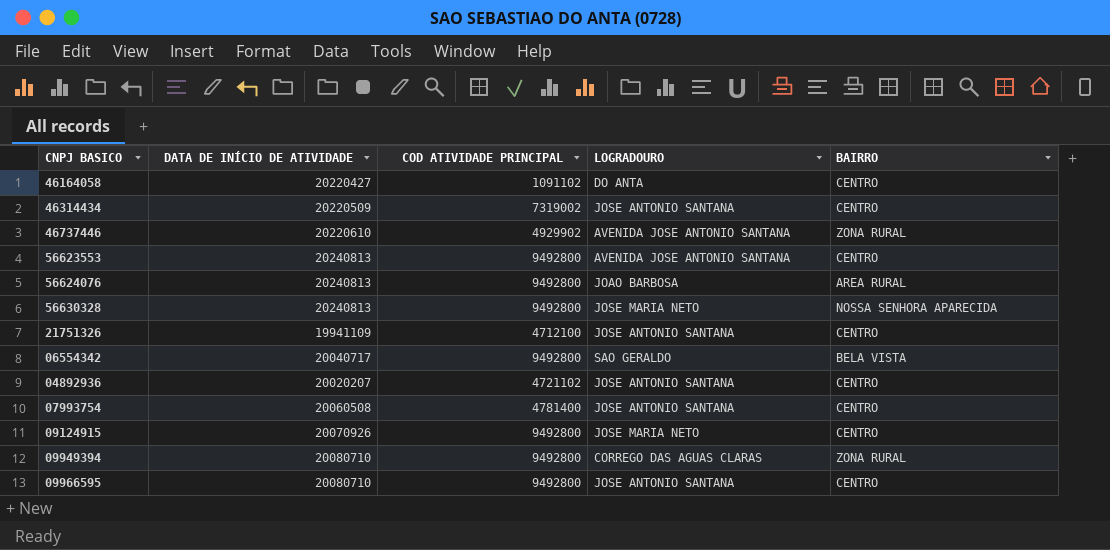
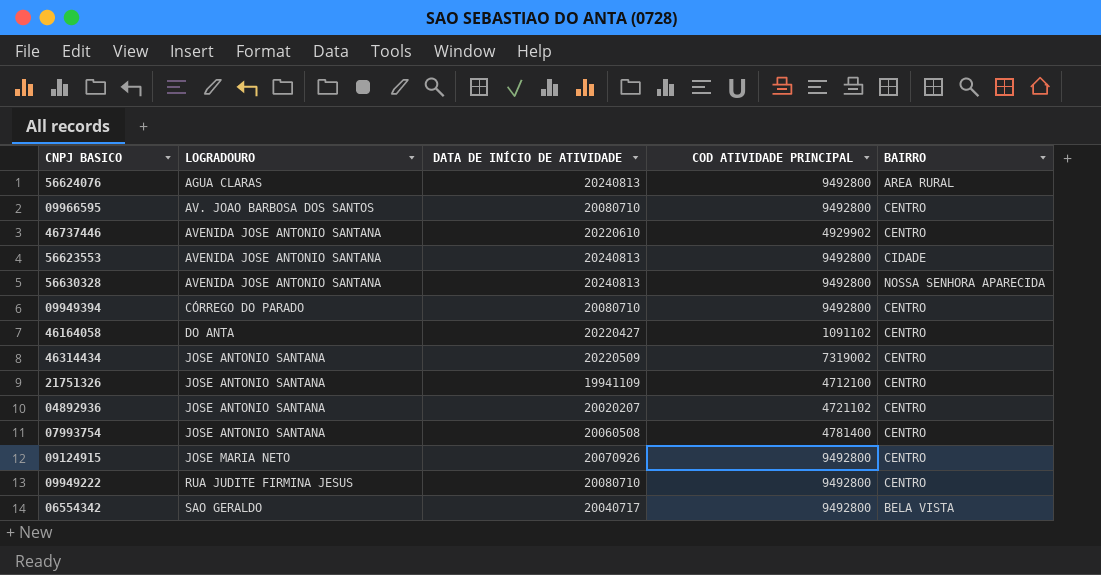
row order: none -> LOGRADOURO ascending
column LOGRADOURO | position: 4 -> 2
56624076 | LOGRADOURO: JOAO BARBOSA -> AGUA CLARAS
09966595 | LOGRADOURO: JOSE ANTONIO SANTANA -> AV. JOAO BARBOSA DOS SANTOS
46737446 | BAIRRO: ZONA RURAL -> CENTRO
56623553 | BAIRRO: CENTRO -> CIDADE
56630328 | LOGRADOURO: JOSE MARIA NETO -> AVENIDA JOSE ANTONIO SANTANA
09949394 | LOGRADOURO: CORREGO DAS AGUAS CLARAS -> CÓRREGO DO PARADO
09949394 | BAIRRO: ZONA RURAL -> CENTRO
row 09949222: none -> RUA JUDITE FIRMINA JESUS | 20080710 | 9492800 | CENTRO

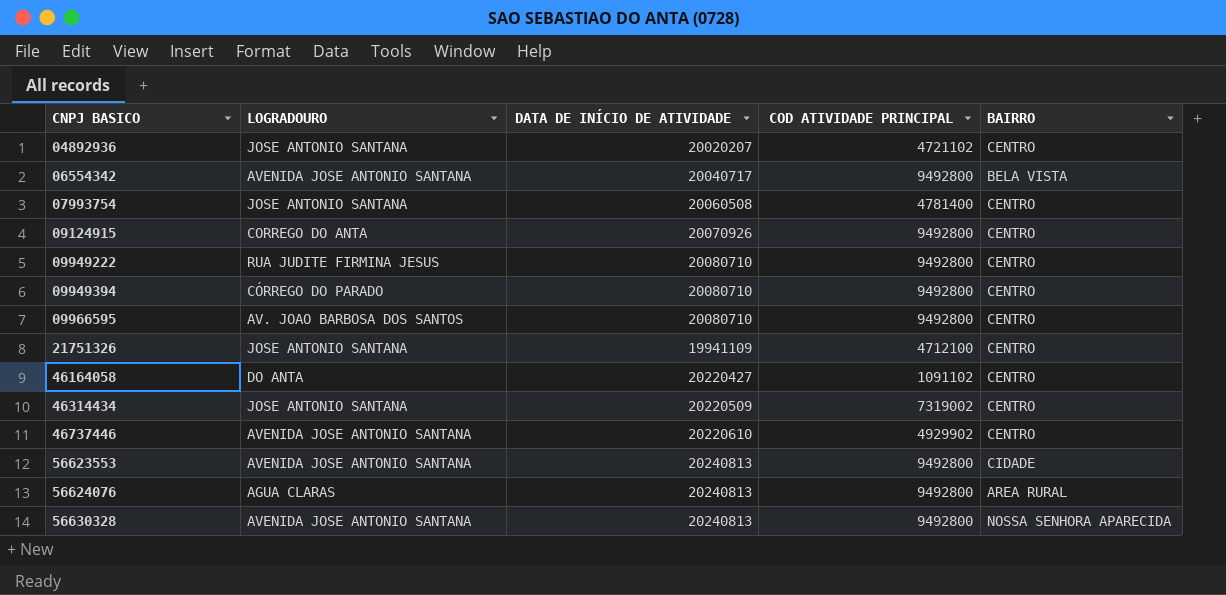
row order: LOGRADOURO ascending -> CNPJ BASICO ascending
06554342 | LOGRADOURO: SAO GERALDO -> AVENIDA JOSE ANTONIO SANTANA
09124915 | LOGRADOURO: JOSE MARIA NETO -> CORREGO DO ANTA

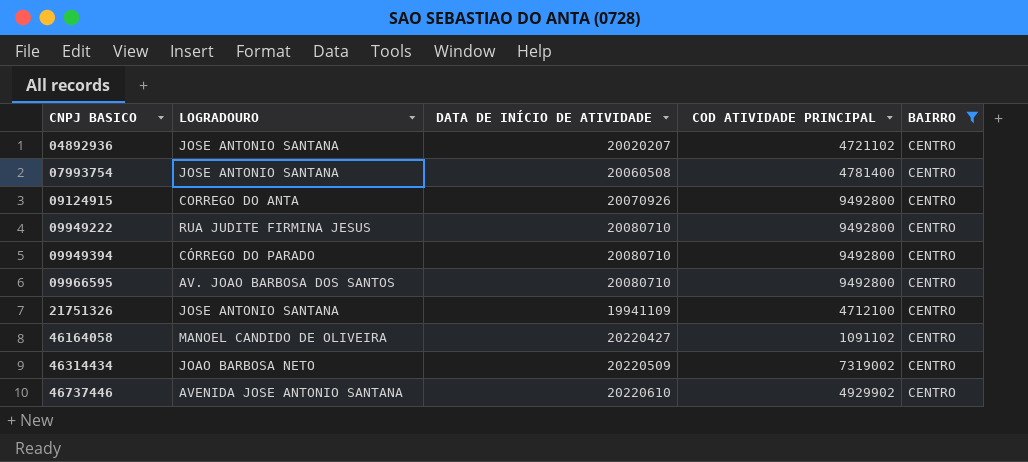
filter: none -> BAIRRO = CENTRO
46164058 | LOGRADOURO: DO ANTA -> MANOEL CANDIDO DE OLIVEIRA
46314434 | LOGRADOURO: JOSE ANTONIO SANTANA -> JOAO BARBOSA NETO

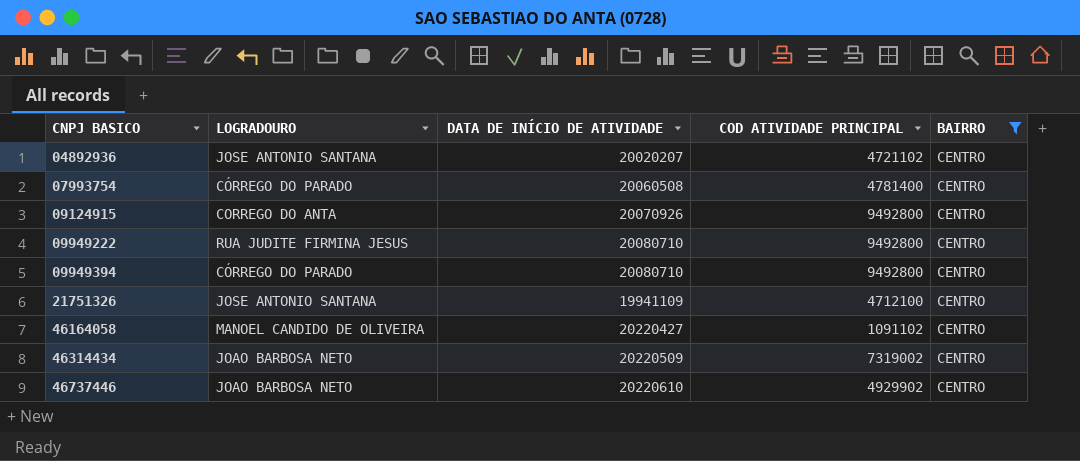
row 09966595: AV. JOAO BARBOSA DOS SANTOS | 20080710 | 9492800 | CENTRO -> none
07993754 | LOGRADOURO: JOSE ANTONIO SANTANA -> CÓRREGO DO PARADO
46737446 | LOGRADOURO: AVENIDA JOSE ANTONIO SANTANA -> JOAO BARBOSA NETO

